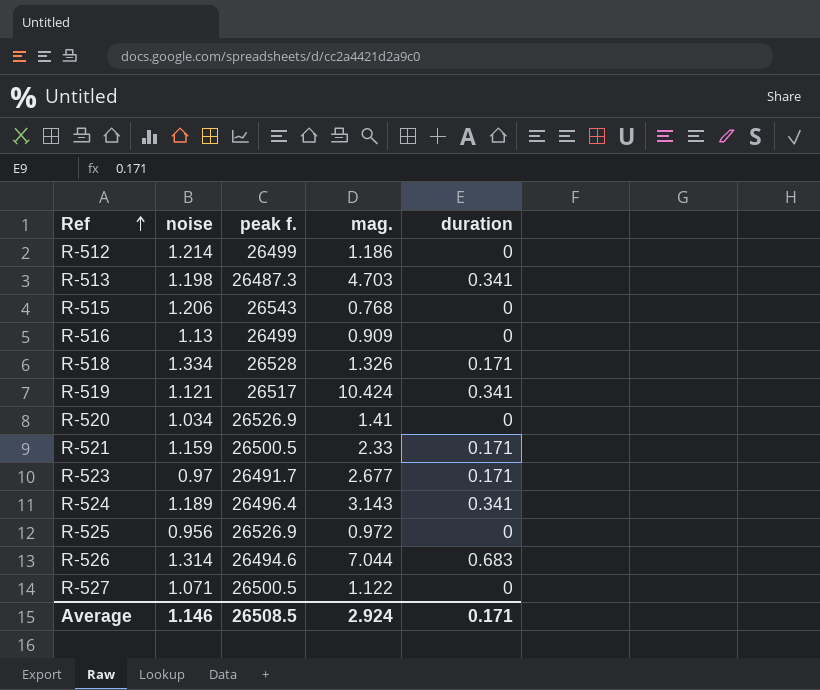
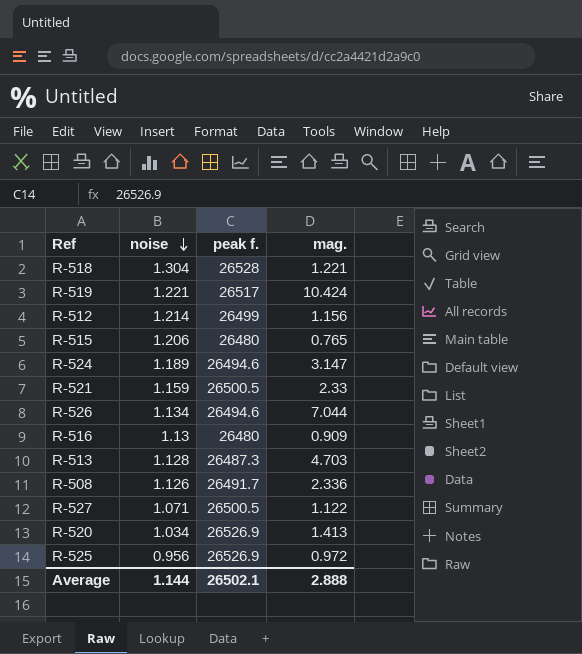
row order: Ref ascending -> noise descending
column duration | position: 5 -> none
row R-523: 0.97 | 26491.7 | 2.677 | 0.171 -> none
R-518 | noise: 1.334 -> 1.304
R-518 | mag.: 1.326 -> 1.221
R-519 | noise: 1.121 -> 1.221
R-512 | mag.: 1.186 -> 1.156
R-515 | peak f.: 26543 -> 26480
R-515 | mag.: 0.768 -> 0.765
R-524 | peak f.: 26496.4 -> 26494.6
R-524 | mag.: 3.143 -> 3.147
R-526 | noise: 1.314 -> 1.134
R-516 | peak f.: 26499 -> 26480
R-513 | noise: 1.198 -> 1.128
row R-508: none -> 1.126 | 26491.7 | 2.336
R-520 | mag.: 1.41 -> 1.413
Average | noise: 1.146 -> 1.144
Average | peak f.: 26508.5 -> 26502.1
Average | mag.: 2.924 -> 2.888

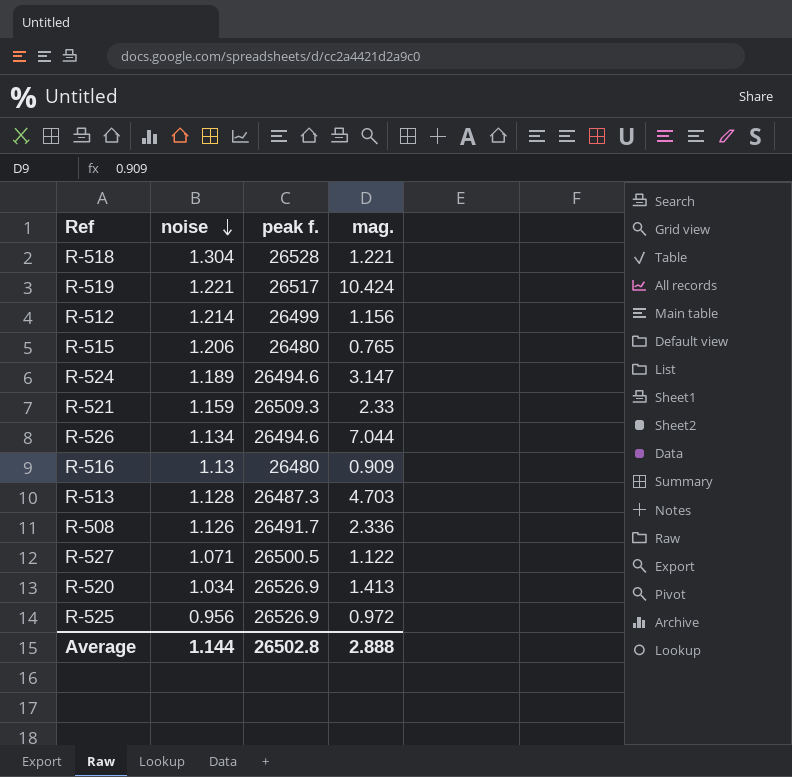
R-521 | peak f.: 26500.5 -> 26509.3
Average | peak f.: 26502.1 -> 26502.8

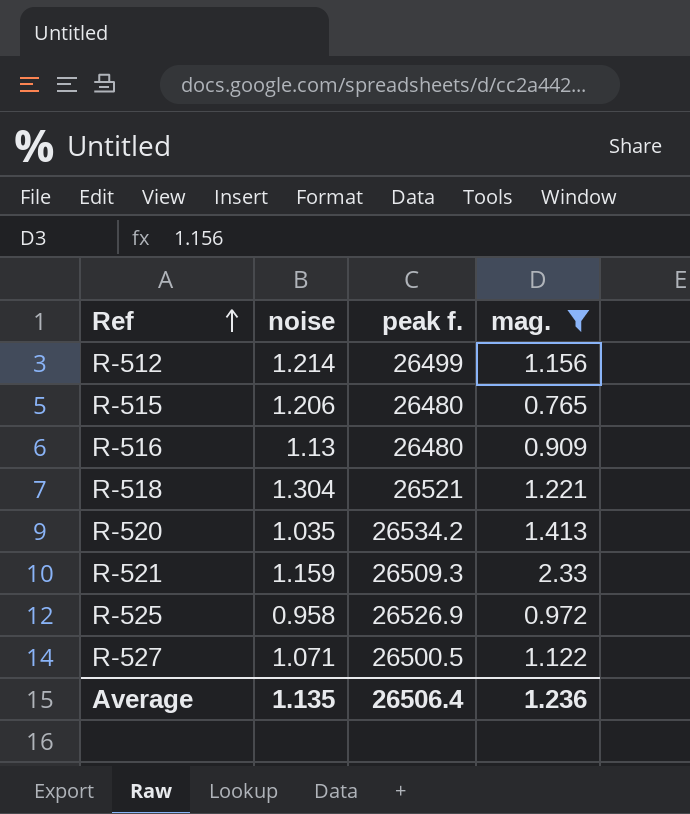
filter: none -> mag. <= 2.33
row order: noise descending -> Ref ascending
R-518 | peak f.: 26528 -> 26521
R-520 | noise: 1.034 -> 1.035
R-520 | peak f.: 26526.9 -> 26534.2
R-525 | noise: 0.956 -> 0.958
Average | noise: 1.144 -> 1.135
Average | peak f.: 26502.8 -> 26506.4
Average | mag.: 2.888 -> 1.236

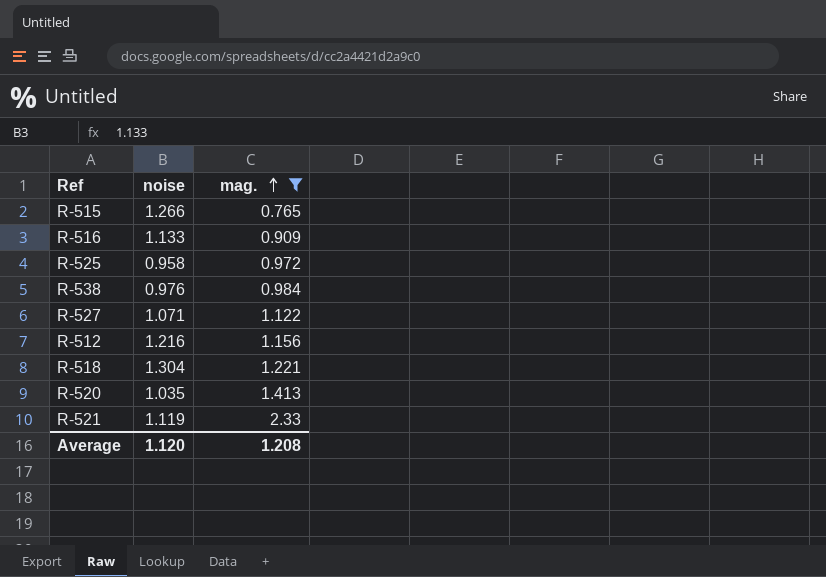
row order: Ref ascending -> mag. ascending
column peak f. | position: 3 -> none
R-515 | noise: 1.206 -> 1.266
R-516 | noise: 1.13 -> 1.133
row R-538: none -> 0.976 | 0.984
R-512 | noise: 1.214 -> 1.216
R-521 | noise: 1.159 -> 1.119
Average | noise: 1.135 -> 1.120
Average | mag.: 1.236 -> 1.208

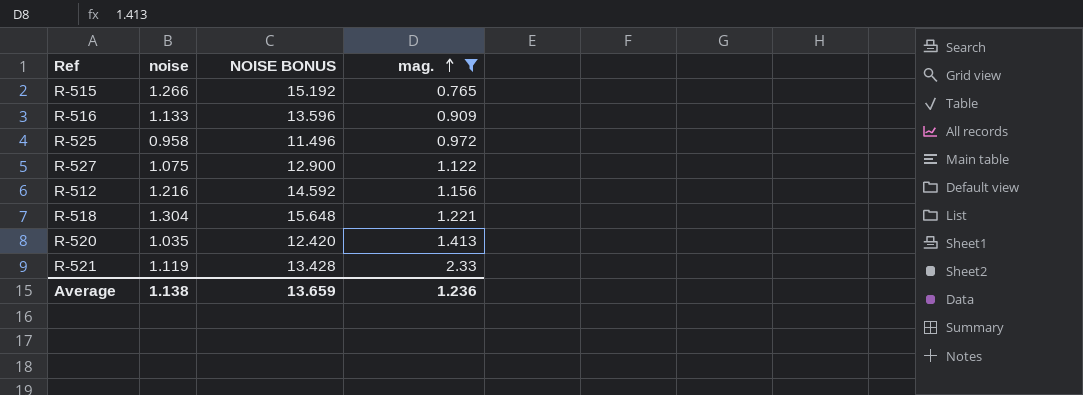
column NOISE BONUS | formula: none -> [noise] * 12
row R-538: 0.976 | 0.984 -> none
R-527 | noise: 1.071 -> 1.075
Average | noise: 1.120 -> 1.138
Average | mag.: 1.208 -> 1.236

